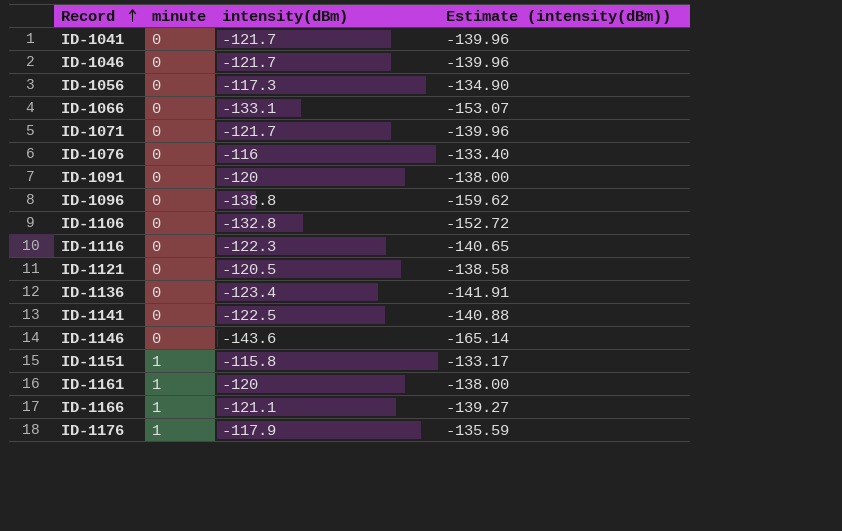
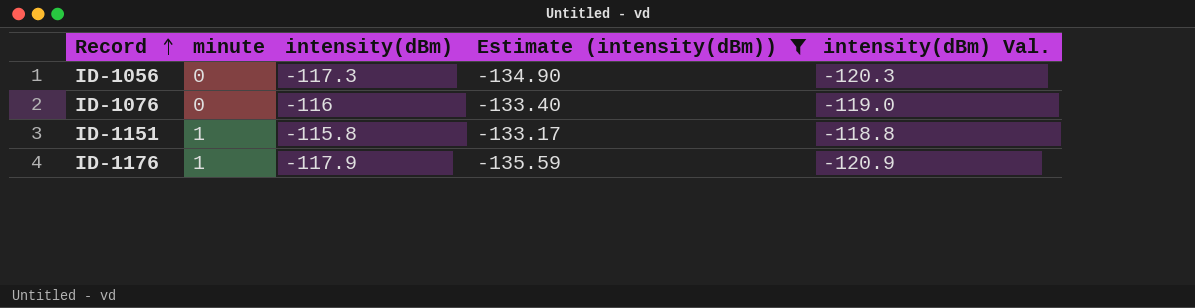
filter: none -> Estimate (intensity(dBm)) >= -135.59
column intensity(dBm) Val. | formula: none -> [intensity(dBm)] - 3

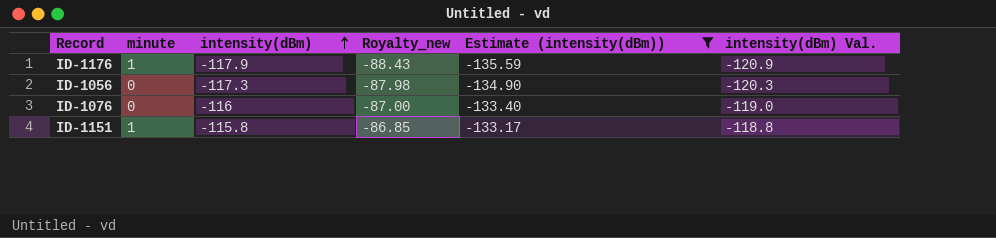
row order: Record ascending -> intensity(dBm) ascending
column Royalty_new | formula: none -> [intensity(dBm)] * 0.75

